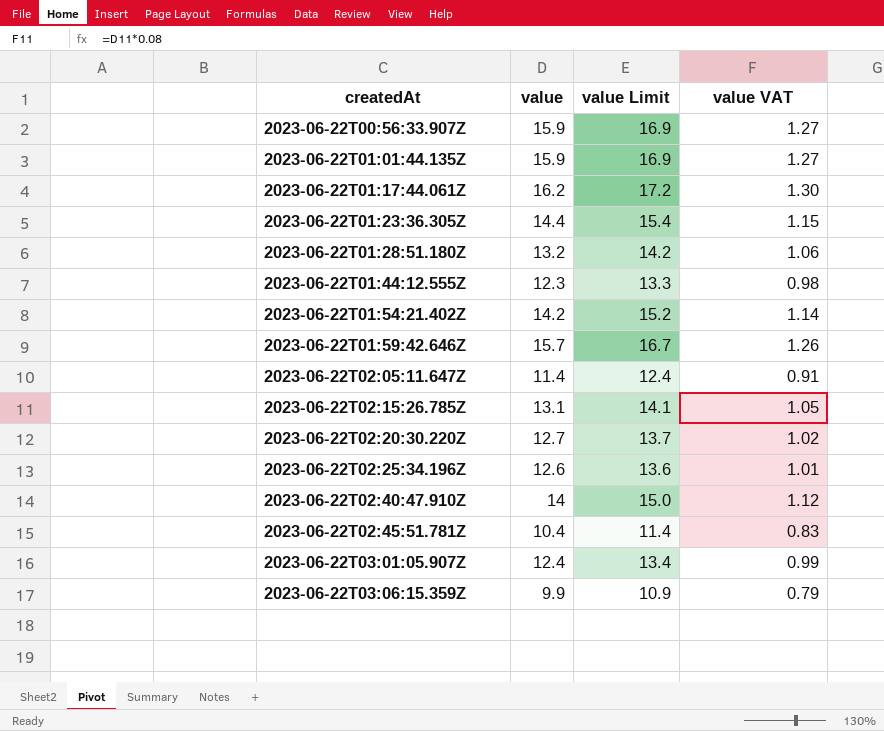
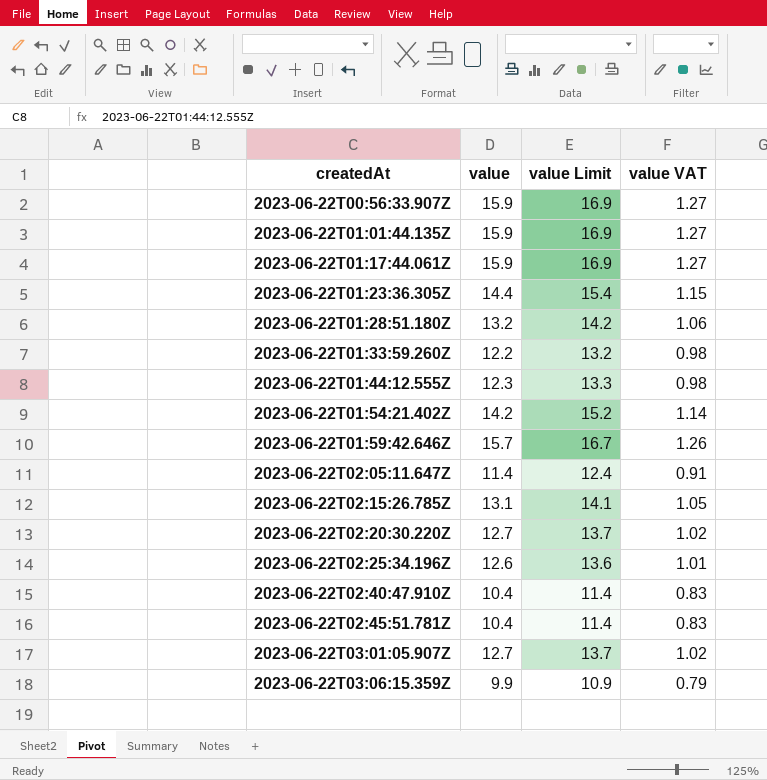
2023-06-22T01:17:44.061Z | value: 16.2 -> 15.9
2023-06-22T01:17:44.061Z | value Limit: 17.2 -> 16.9
2023-06-22T01:17:44.061Z | value VAT: 1.30 -> 1.27
row 2023-06-22T01:33:59.260Z: none -> 12.2 | 13.2 | 0.98
2023-06-22T02:40:47.910Z | value: 14 -> 10.4
2023-06-22T02:40:47.910Z | value Limit: 15.0 -> 11.4
2023-06-22T02:40:47.910Z | value VAT: 1.12 -> 0.83
2023-06-22T03:01:05.907Z | value: 12.4 -> 12.7
2023-06-22T03:01:05.907Z | value Limit: 13.4 -> 13.7
2023-06-22T03:01:05.907Z | value VAT: 0.99 -> 1.02

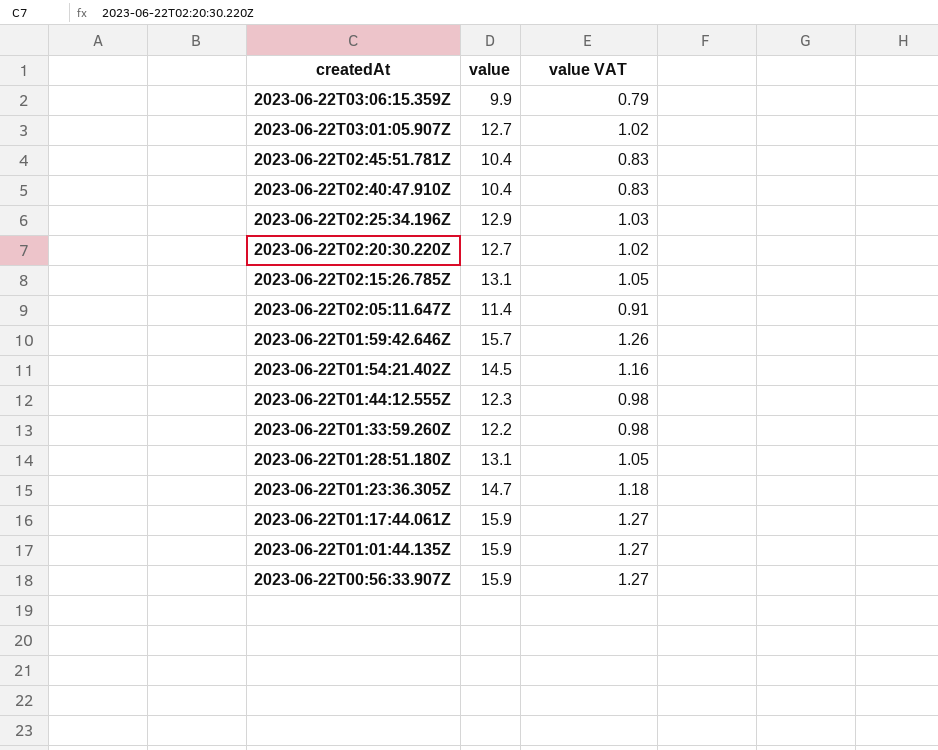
row order: createdAt ascending -> createdAt descending
column value Limit | formula: [value] + 1 -> none
2023-06-22T02:25:34.196Z | value: 12.6 -> 12.9
2023-06-22T02:25:34.196Z | value VAT: 1.01 -> 1.03
2023-06-22T01:54:21.402Z | value: 14.2 -> 14.5
2023-06-22T01:54:21.402Z | value VAT: 1.14 -> 1.16
2023-06-22T01:28:51.180Z | value: 13.2 -> 13.1
2023-06-22T01:28:51.180Z | value VAT: 1.06 -> 1.05
2023-06-22T01:23:36.305Z | value: 14.4 -> 14.7
2023-06-22T01:23:36.305Z | value VAT: 1.15 -> 1.18

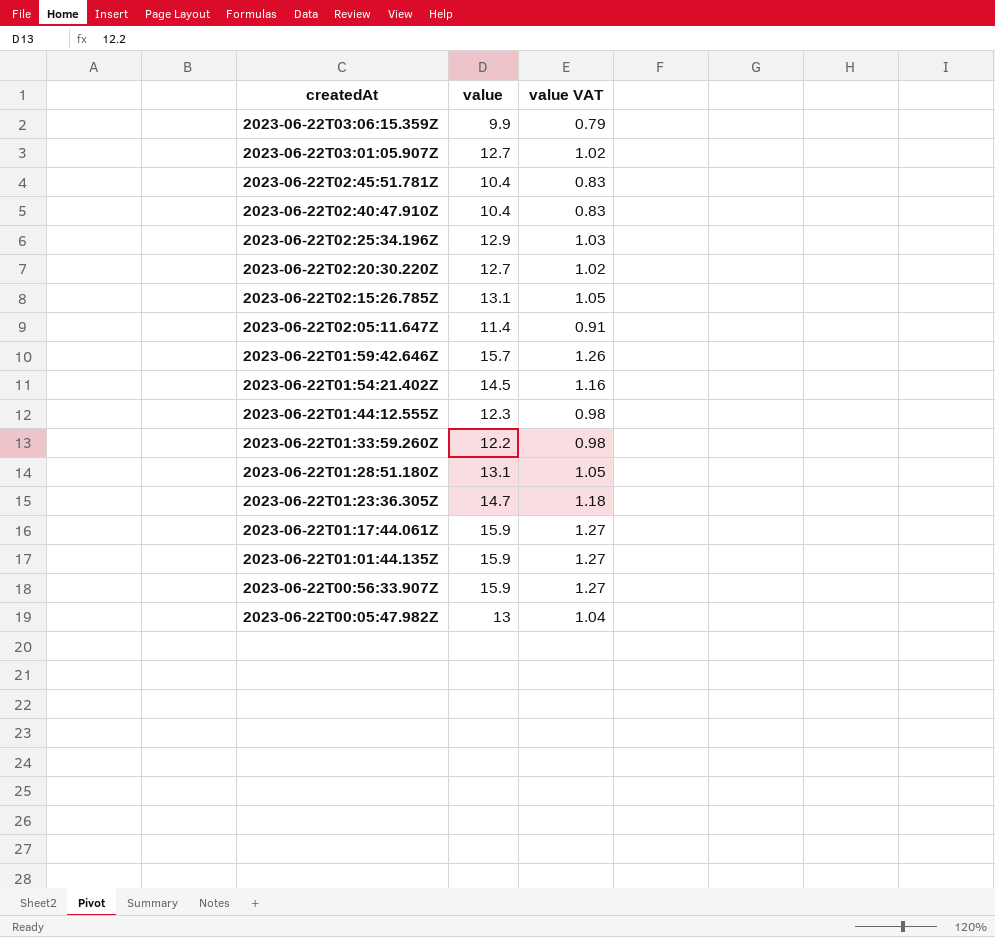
row 2023-06-22T00:05:47.982Z: none -> 13 | 1.04

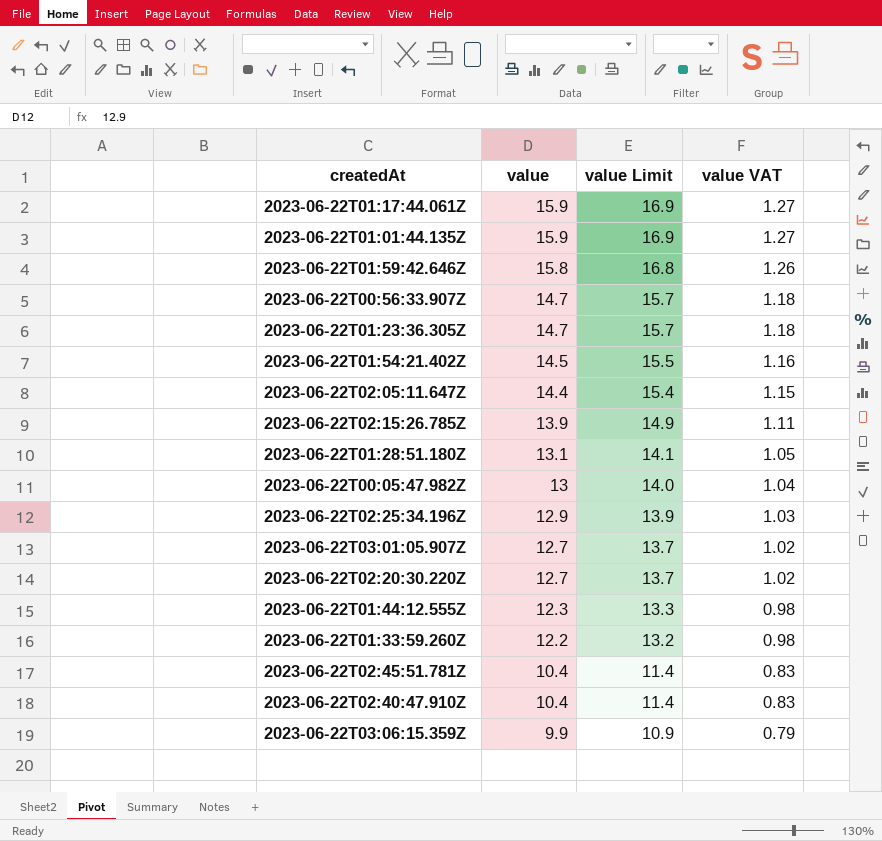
row order: createdAt descending -> value descending
column value Limit | formula: none -> [value] + 1
2023-06-22T01:59:42.646Z | value: 15.7 -> 15.8
2023-06-22T00:56:33.907Z | value: 15.9 -> 14.7
2023-06-22T00:56:33.907Z | value VAT: 1.27 -> 1.18
2023-06-22T02:05:11.647Z | value: 11.4 -> 14.4
2023-06-22T02:05:11.647Z | value VAT: 0.91 -> 1.15
2023-06-22T02:15:26.785Z | value: 13.1 -> 13.9
2023-06-22T02:15:26.785Z | value VAT: 1.05 -> 1.11

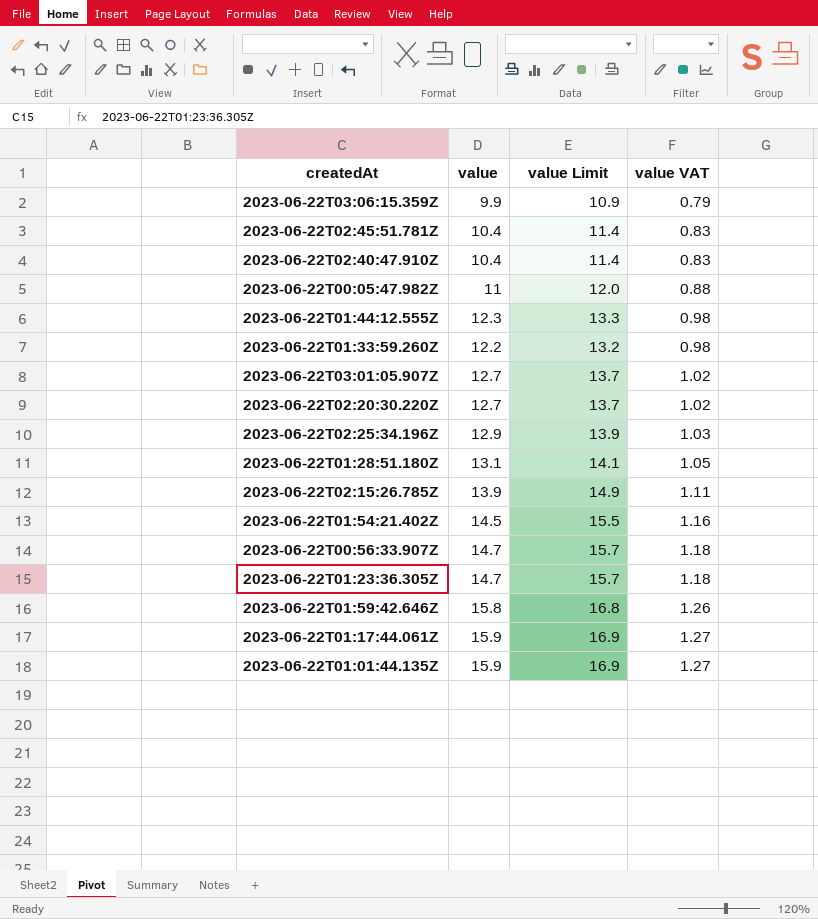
row order: value descending -> value VAT ascending
row 2023-06-22T02:05:11.647Z: 14.4 | 15.4 | 1.15 -> none
2023-06-22T00:05:47.982Z | value: 13 -> 11
2023-06-22T00:05:47.982Z | value Limit: 14.0 -> 12.0
2023-06-22T00:05:47.982Z | value VAT: 1.04 -> 0.88

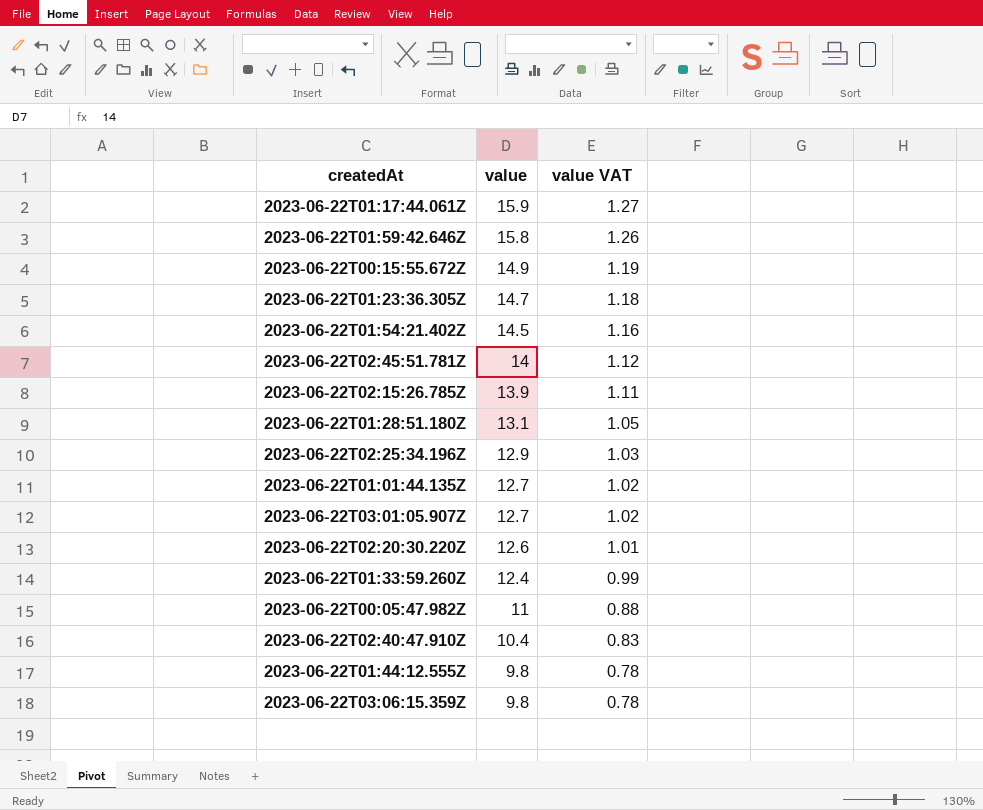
row order: value VAT ascending -> value descending
column value Limit | formula: [value] + 1 -> none
row 2023-06-22T00:56:33.907Z: 14.7 | 15.7 | 1.18 -> none
row 2023-06-22T00:15:55.672Z: none -> 14.9 | 1.19
2023-06-22T02:45:51.781Z | value: 10.4 -> 14
2023-06-22T02:45:51.781Z | value VAT: 0.83 -> 1.12
2023-06-22T01:01:44.135Z | value: 15.9 -> 12.7
2023-06-22T01:01:44.135Z | value VAT: 1.27 -> 1.02
2023-06-22T02:20:30.220Z | value: 12.7 -> 12.6
2023-06-22T02:20:30.220Z | value VAT: 1.02 -> 1.01
2023-06-22T01:33:59.260Z | value: 12.2 -> 12.4
2023-06-22T01:33:59.260Z | value VAT: 0.98 -> 0.99
2023-06-22T01:44:12.555Z | value: 12.3 -> 9.8
2023-06-22T01:44:12.555Z | value VAT: 0.98 -> 0.78
2023-06-22T03:06:15.359Z | value: 9.9 -> 9.8
2023-06-22T03:06:15.359Z | value VAT: 0.79 -> 0.78

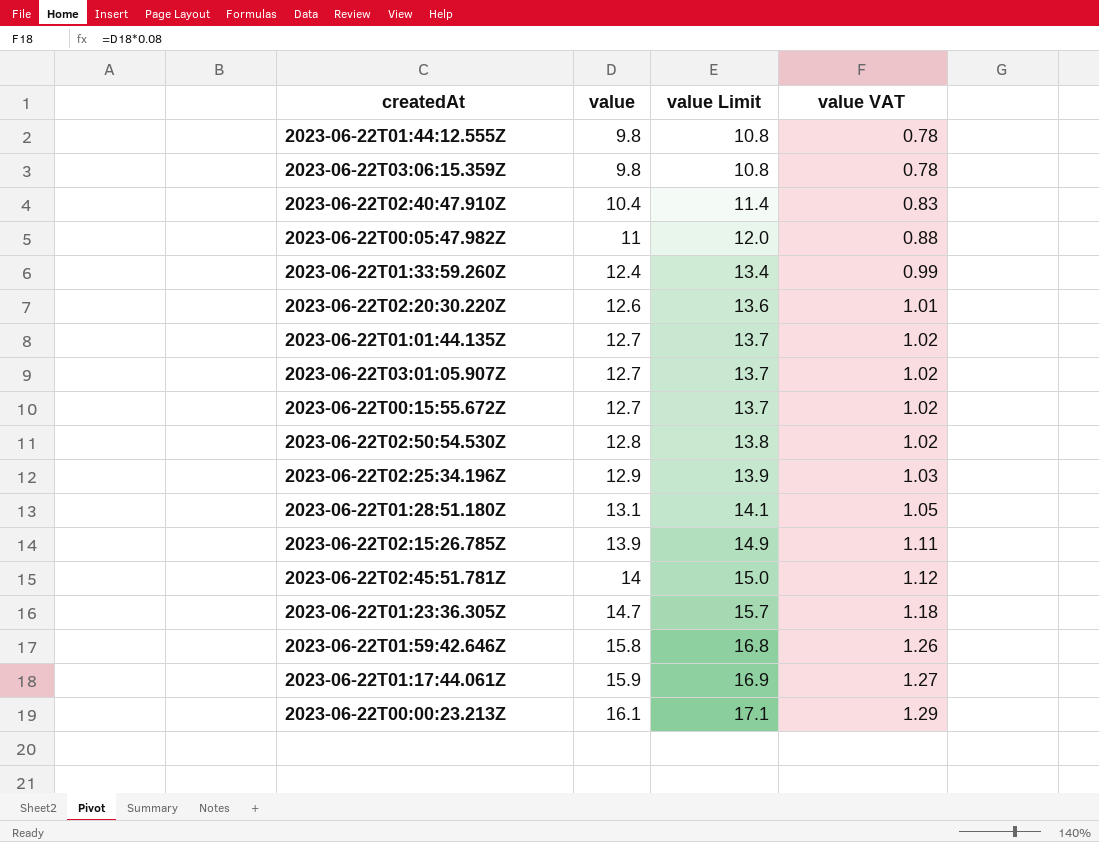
row order: value descending -> value ascending
column value Limit | formula: none -> [value] + 1
row 2023-06-22T01:54:21.402Z: 14.5 | 1.16 -> none
2023-06-22T00:15:55.672Z | value: 14.9 -> 12.7
2023-06-22T00:15:55.672Z | value VAT: 1.19 -> 1.02
row 2023-06-22T02:50:54.530Z: none -> 12.8 | 13.8 | 1.02
row 2023-06-22T00:00:23.213Z: none -> 16.1 | 17.1 | 1.29

